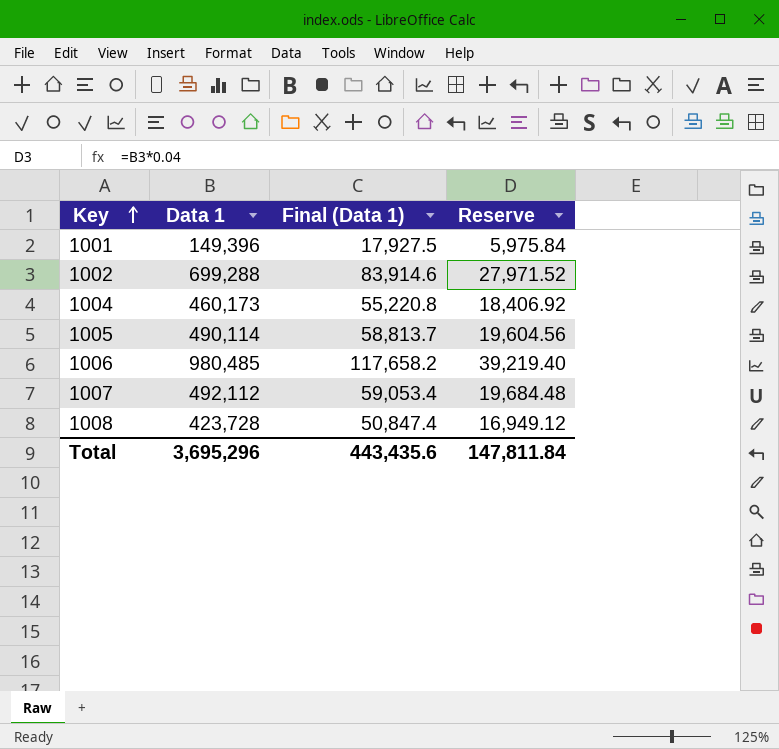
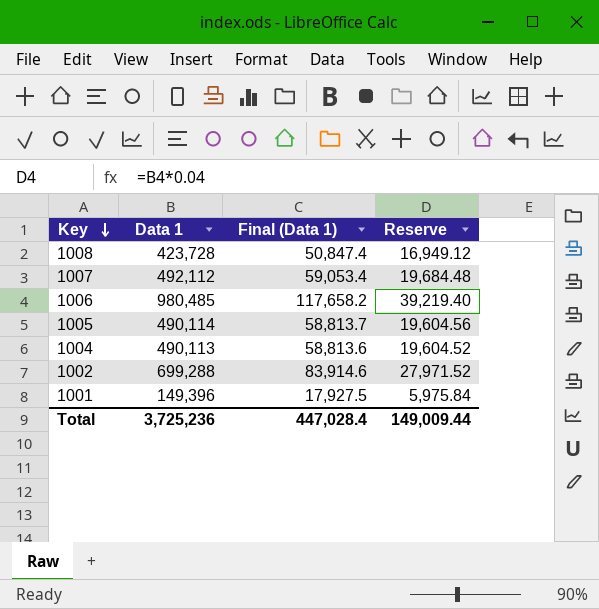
row order: Key ascending -> Key descending
1004 | Data 1: 460,173 -> 490,113
1004 | Final (Data 1): 55,220.8 -> 58,813.6
1004 | Reserve: 18,406.92 -> 19,604.52
Total | Data 1: 3,695,296 -> 3,725,236
Total | Final (Data 1): 443,435.6 -> 447,028.4
Total | Reserve: 147,811.84 -> 149,009.44

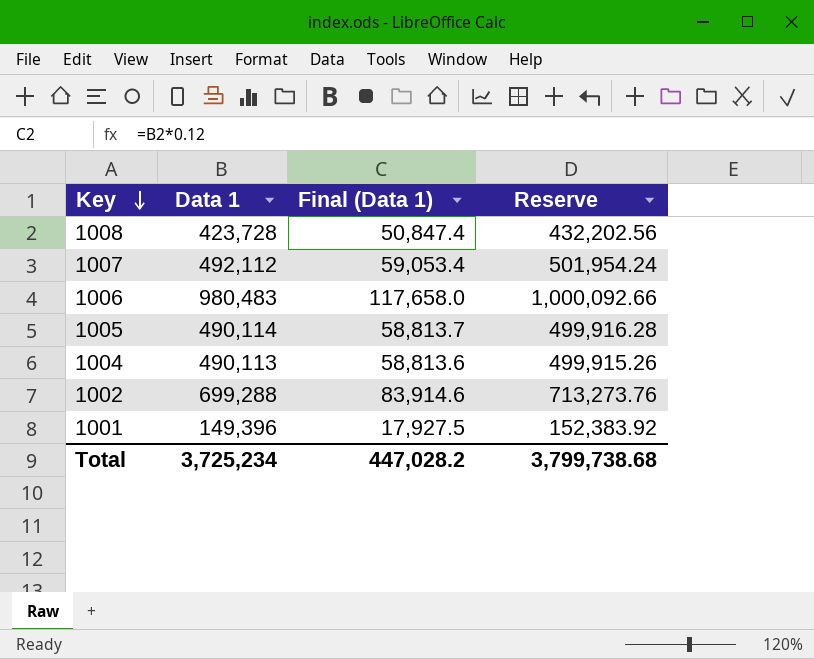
column Reserve | formula: [Data 1] * 0.04 -> [Data 1] * 1.02
1006 | Data 1: 980,485 -> 980,483
1006 | Final (Data 1): 117,658.2 -> 117,658.0
Total | Data 1: 3,725,236 -> 3,725,234
Total | Final (Data 1): 447,028.4 -> 447,028.2
Total | Reserve: 149,009.44 -> 3,799,738.68

